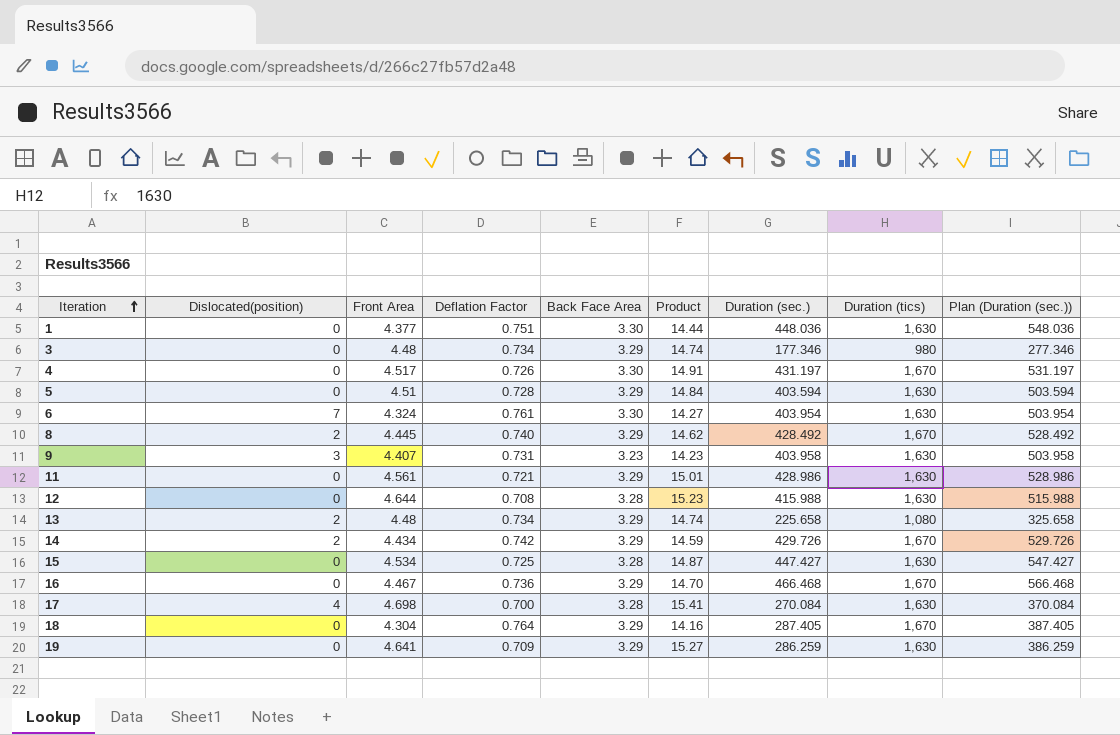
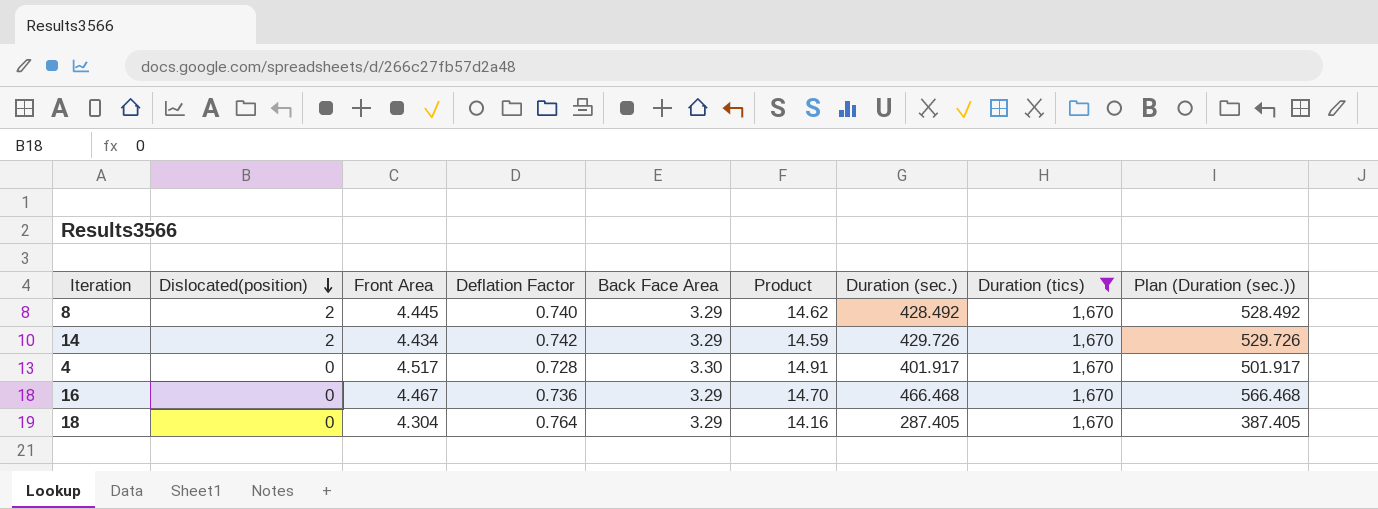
filter: none -> Duration (tics) = 1,670
row order: Iteration ascending -> Dislocated(position) descending
4 | Deflation Factor: 0.726 -> 0.728
4 | Duration (sec.): 431.197 -> 401.917
4 | Plan (Duration (sec.)): 531.197 -> 501.917

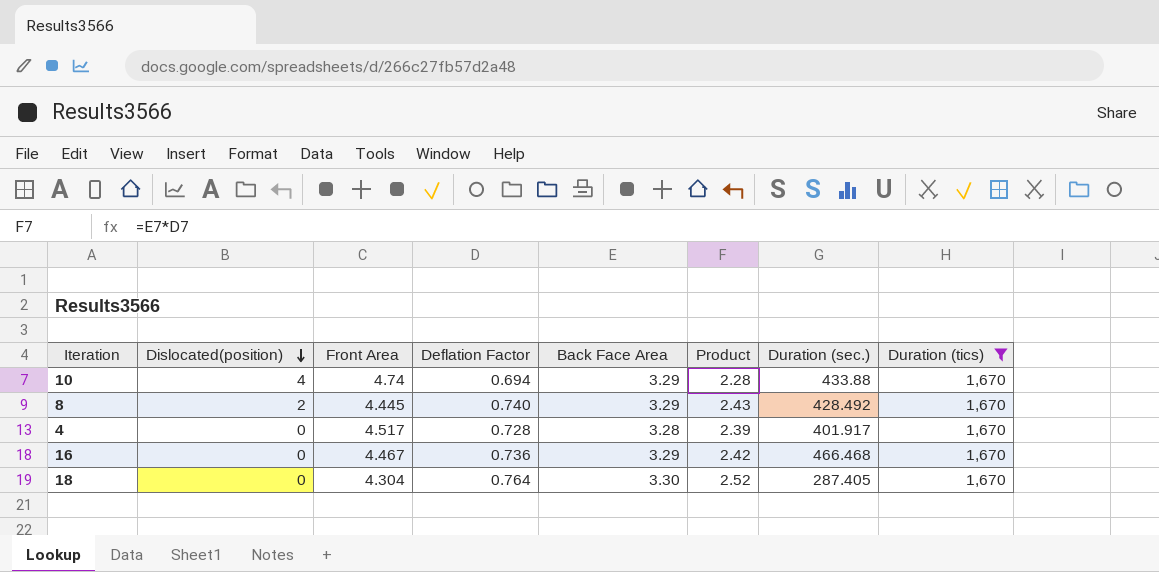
column Plan (Duration (sec.)) | formula: [Duration (sec.)] + 100 -> none
column Product | formula: [Front Area] * [Back Face Area] -> [Deflation Factor] * [Back Face Area]
row 14: 2 | 4.434 | 0.742 | 3.29 | 14.59 | 429.726 | 1,670 | 529.726 -> none
row 10: none -> 4 | 4.74 | 0.694 | 3.29 | 2.28 | 433.88 | 1,670
4 | Back Face Area: 3.30 -> 3.28
18 | Back Face Area: 3.29 -> 3.30

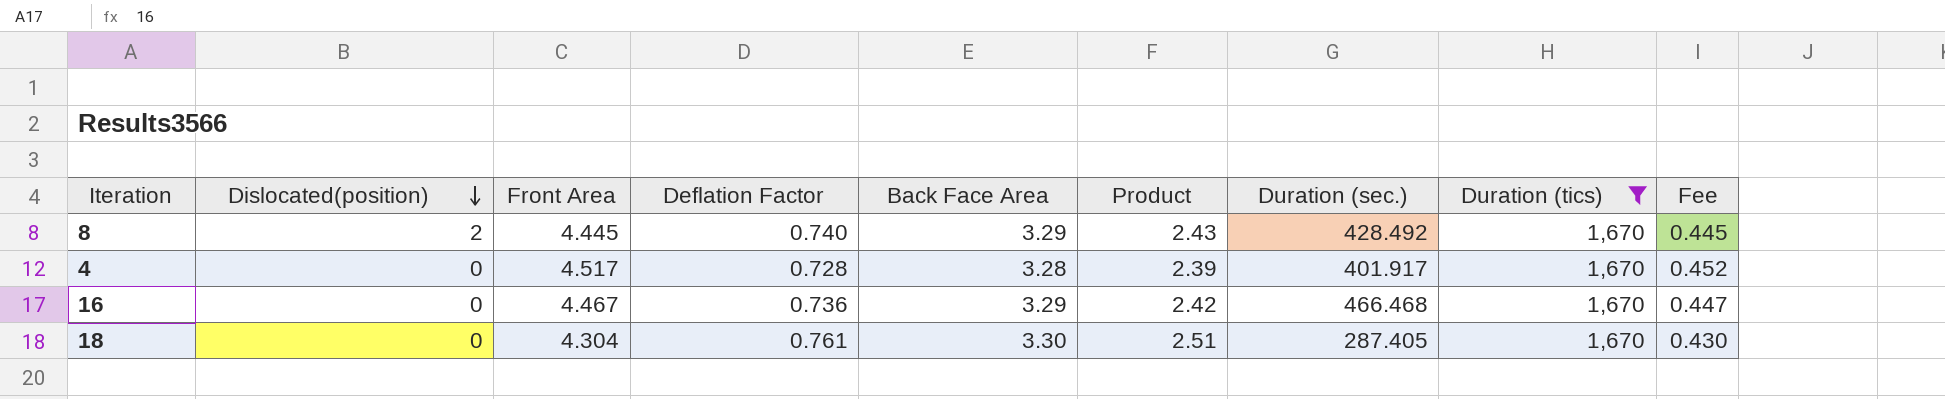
column Fee | formula: none -> [Front Area] * 0.1
row 10: 4 | 4.74 | 0.694 | 3.29 | 2.28 | 433.88 | 1,670 -> none
18 | Deflation Factor: 0.764 -> 0.761
18 | Product: 2.52 -> 2.51

